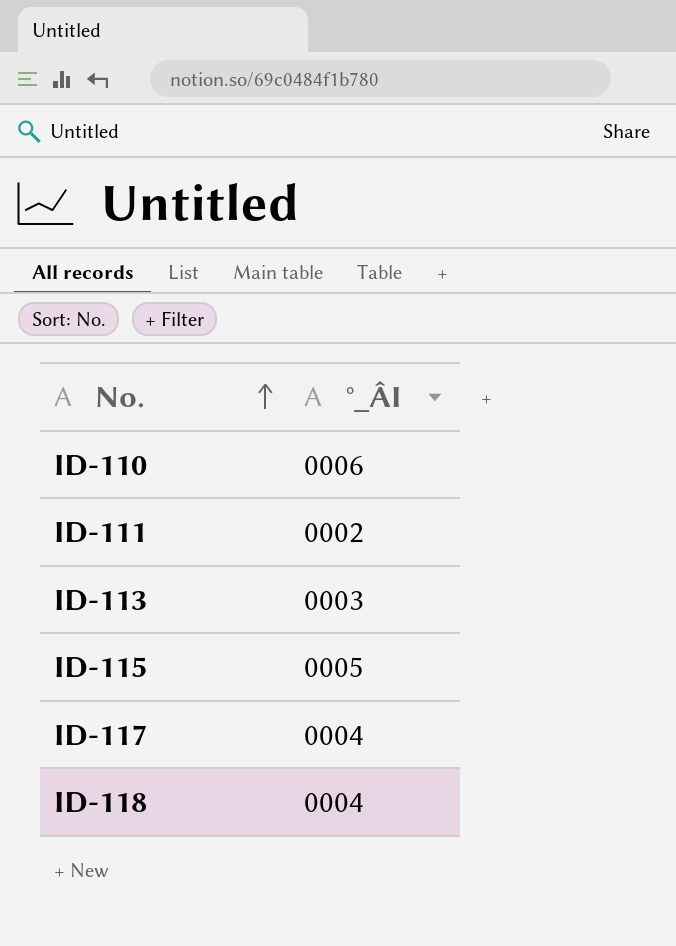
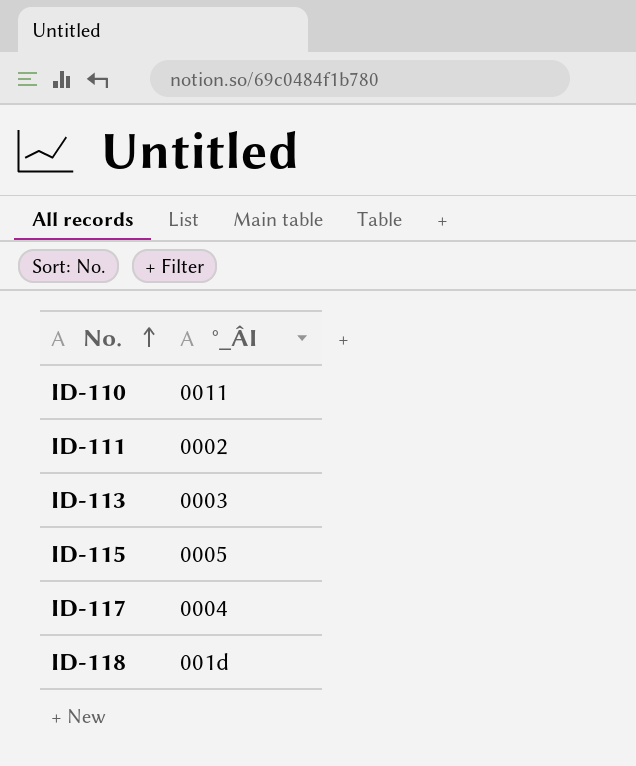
ID-110 | °_ÂI: 0006 -> 0011
ID-118 | °_ÂI: 0004 -> 001d

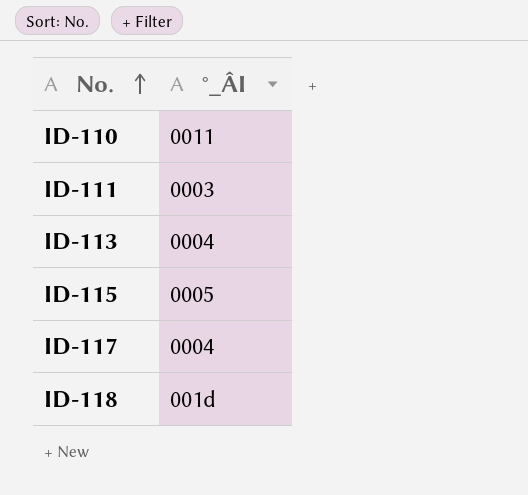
ID-111 | °_ÂI: 0002 -> 0003
ID-113 | °_ÂI: 0003 -> 0004

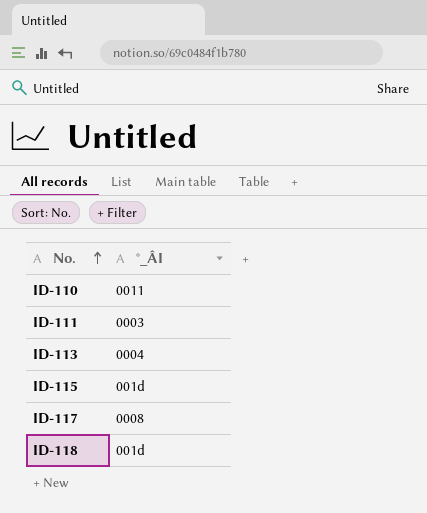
ID-115 | °_ÂI: 0005 -> 001d
ID-117 | °_ÂI: 0004 -> 0008

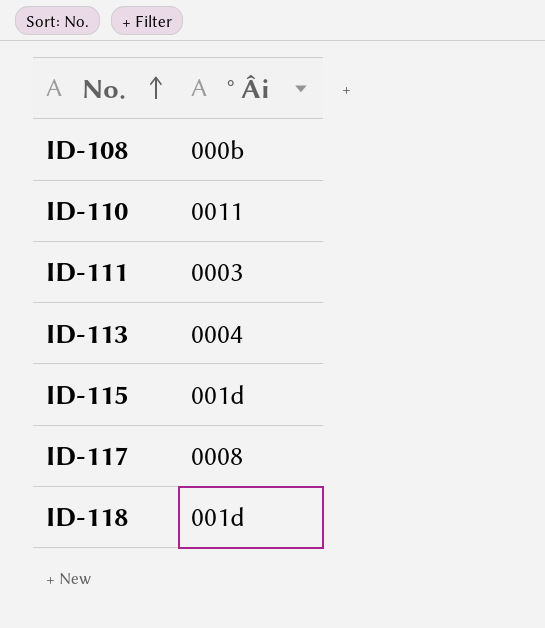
column name: °_ÂI -> ° Âi
row ID-108: none -> 000b

